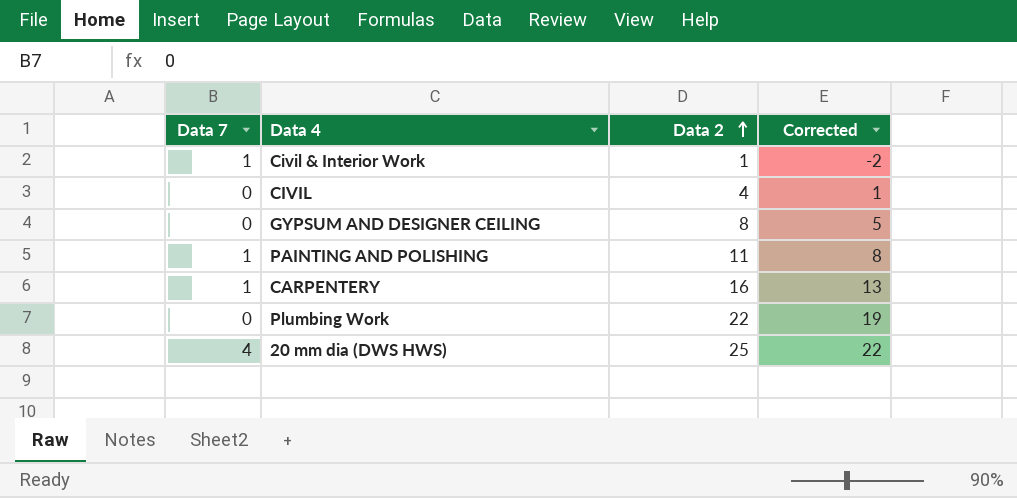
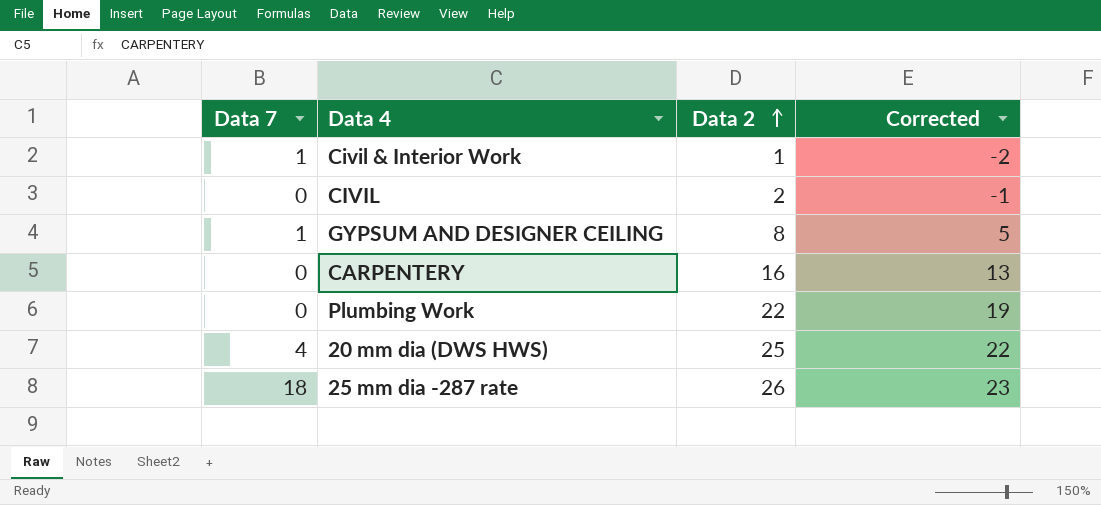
row PAINTING AND POLISHING: 1 | 11 | 8 -> none
CIVIL | Data 2: 4 -> 2
CIVIL | Corrected: 1 -> -1
GYPSUM AND DESIGNER CEILING | Data 7: 0 -> 1
CARPENTERY | Data 7: 1 -> 0
row 25 mm dia -287 rate: none -> 18 | 26 | 23

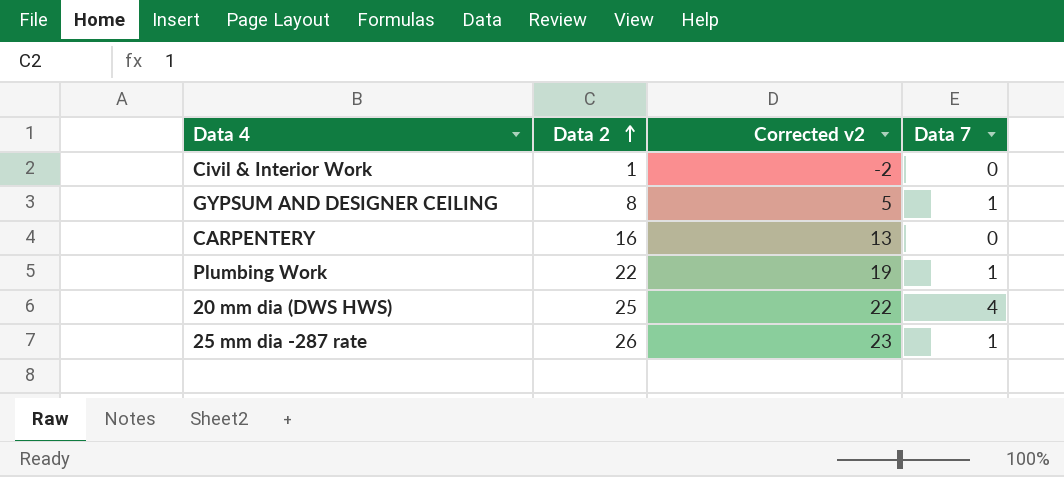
column name: Corrected -> Corrected v2
column Data 7 | position: 1 -> 4
row CIVIL: 0 | 2 | -1 -> none
Civil & Interior Work | Data 7: 1 -> 0
Plumbing Work | Data 7: 0 -> 1
25 mm dia -287 rate | Data 7: 18 -> 1

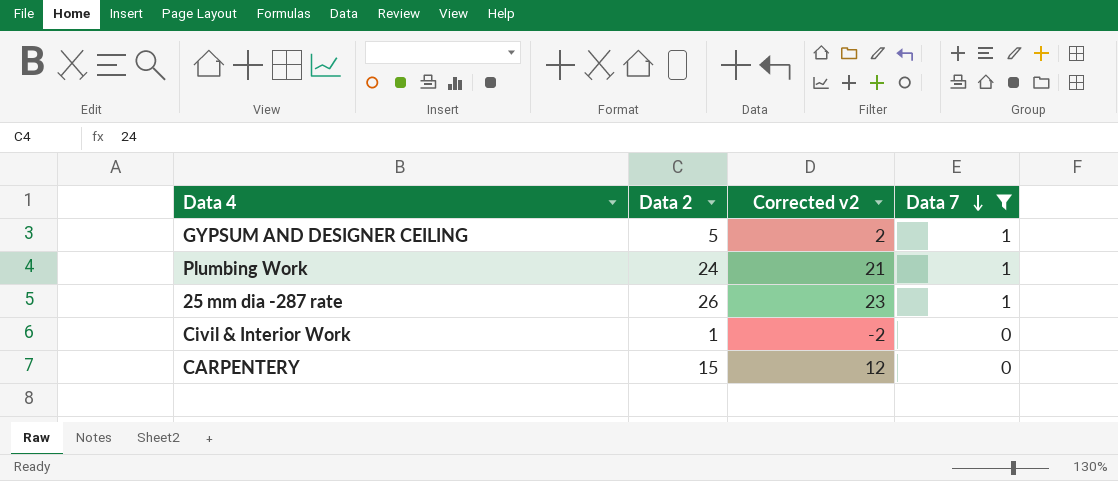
filter: none -> Data 7 != 4
row order: Data 2 ascending -> Data 7 descending
GYPSUM AND DESIGNER CEILING | Data 2: 8 -> 5
GYPSUM AND DESIGNER CEILING | Corrected v2: 5 -> 2
Plumbing Work | Data 2: 22 -> 24
Plumbing Work | Corrected v2: 19 -> 21
CARPENTERY | Data 2: 16 -> 15
CARPENTERY | Corrected v2: 13 -> 12

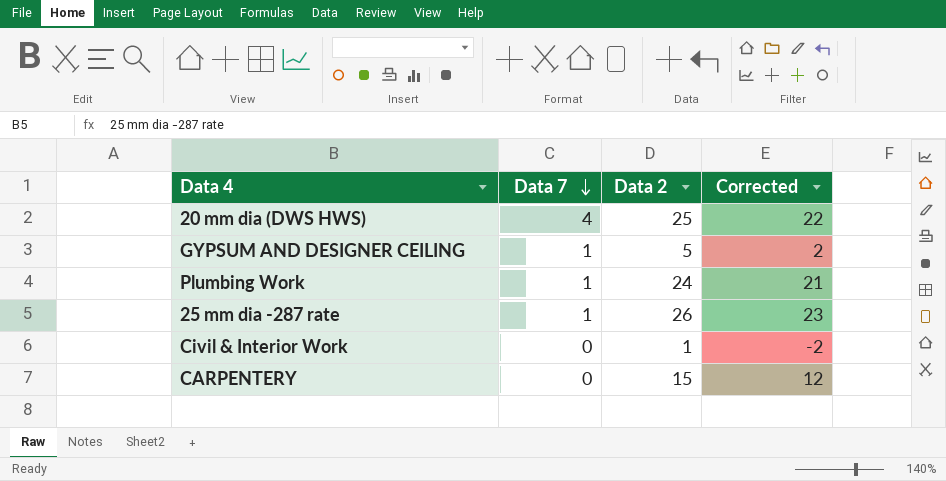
filter: Data 7 != 4 -> none
column Data 7 | position: 4 -> 2
column name: Corrected v2 -> Corrected

